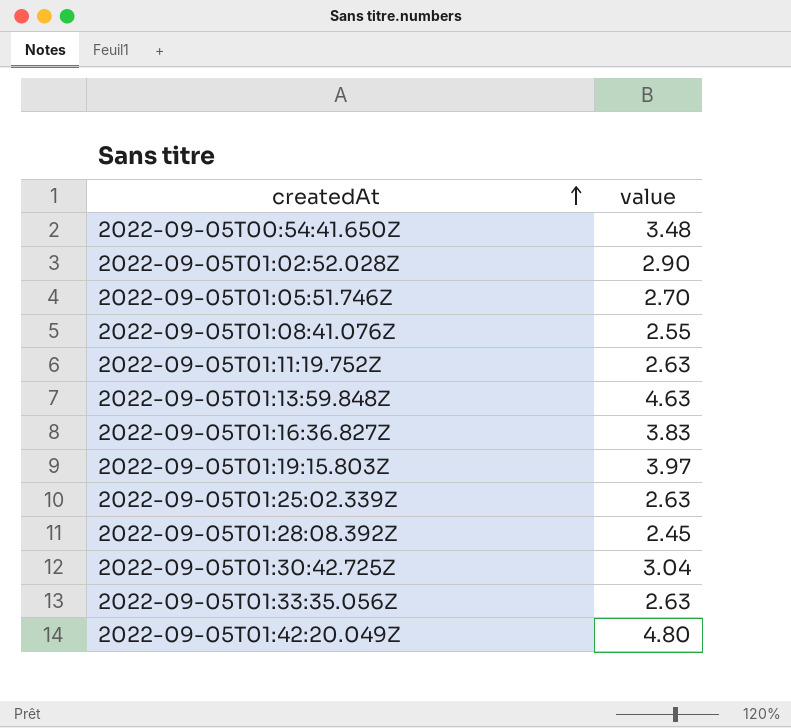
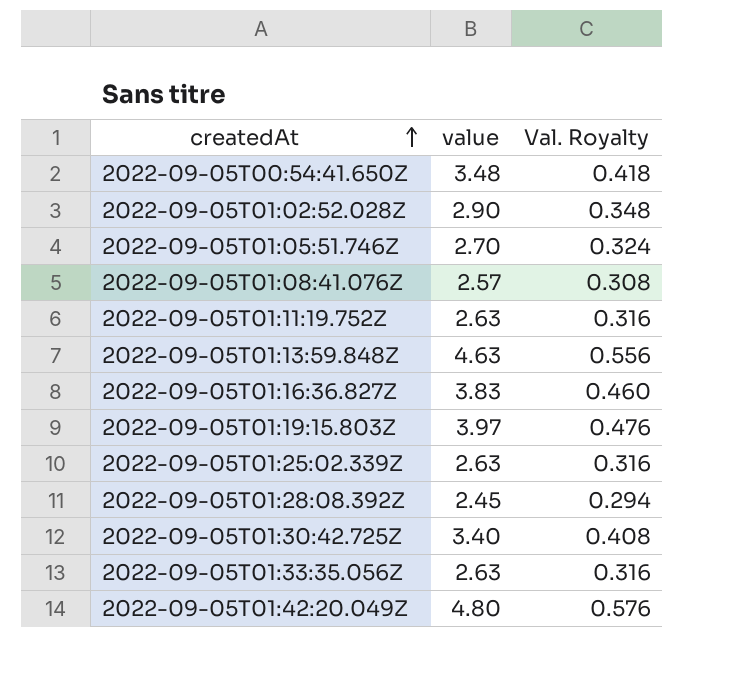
column Val. Royalty | formula: none -> [value] * 0.12
2022-09-05T01:08:41.076Z | value: 2.55 -> 2.57
2022-09-05T01:30:42.725Z | value: 3.04 -> 3.40

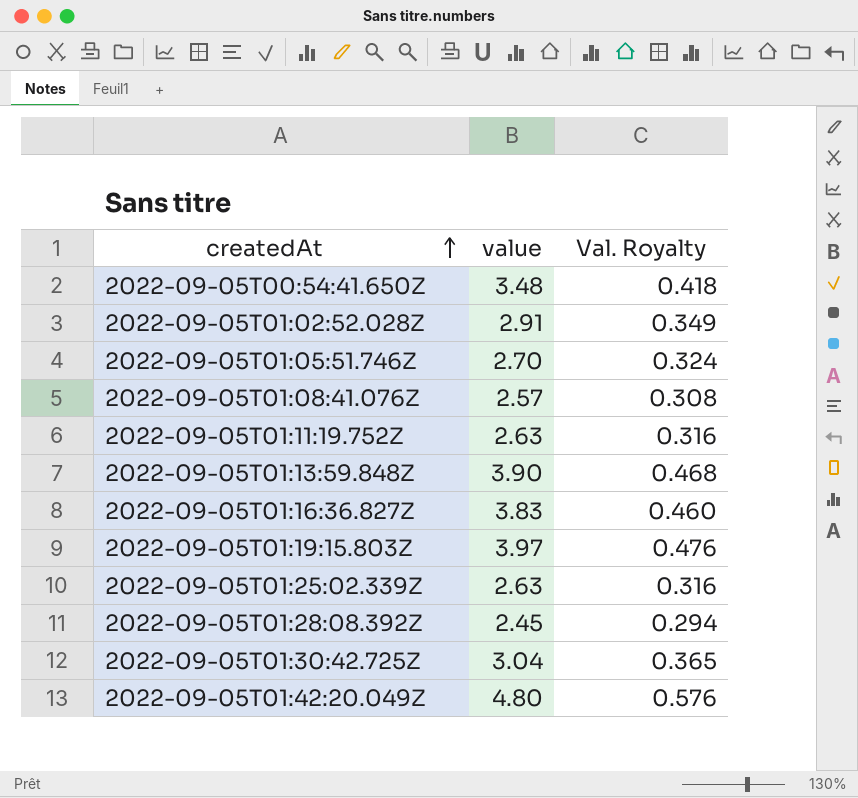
row 2022-09-05T01:33:35.056Z: 2.63 | 0.316 -> none
2022-09-05T01:02:52.028Z | value: 2.90 -> 2.91
2022-09-05T01:02:52.028Z | Val. Royalty: 0.348 -> 0.349
2022-09-05T01:13:59.848Z | value: 4.63 -> 3.90
2022-09-05T01:13:59.848Z | Val. Royalty: 0.556 -> 0.468
2022-09-05T01:30:42.725Z | value: 3.40 -> 3.04
2022-09-05T01:30:42.725Z | Val. Royalty: 0.408 -> 0.365

